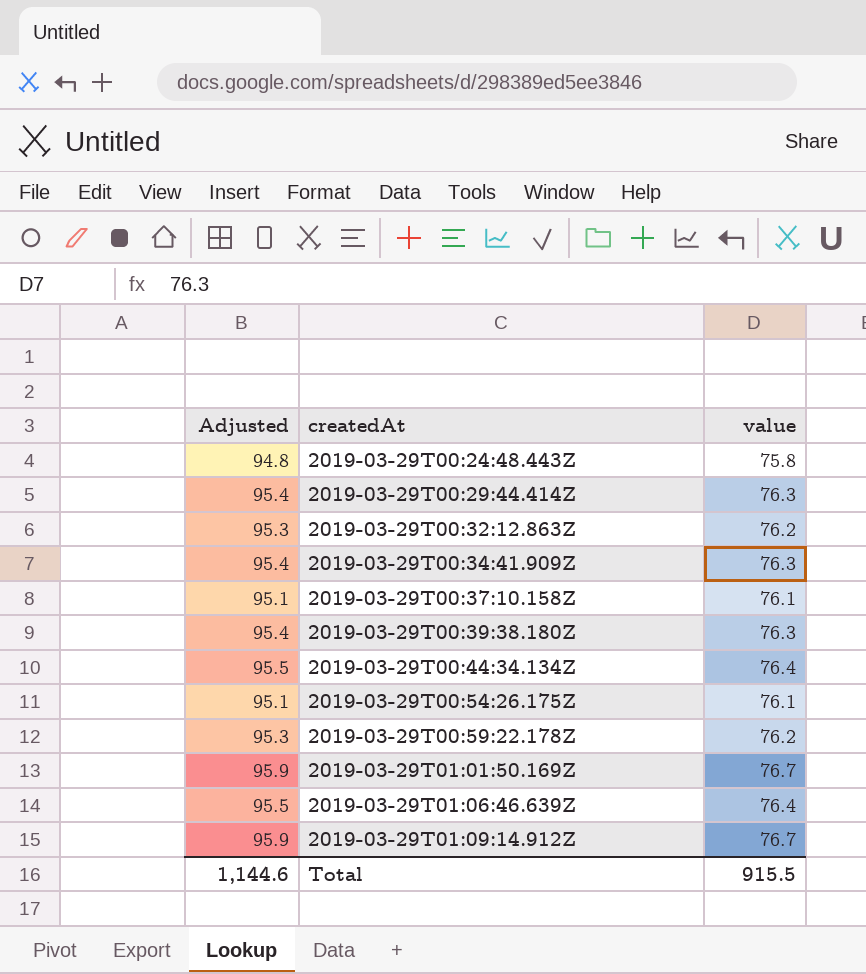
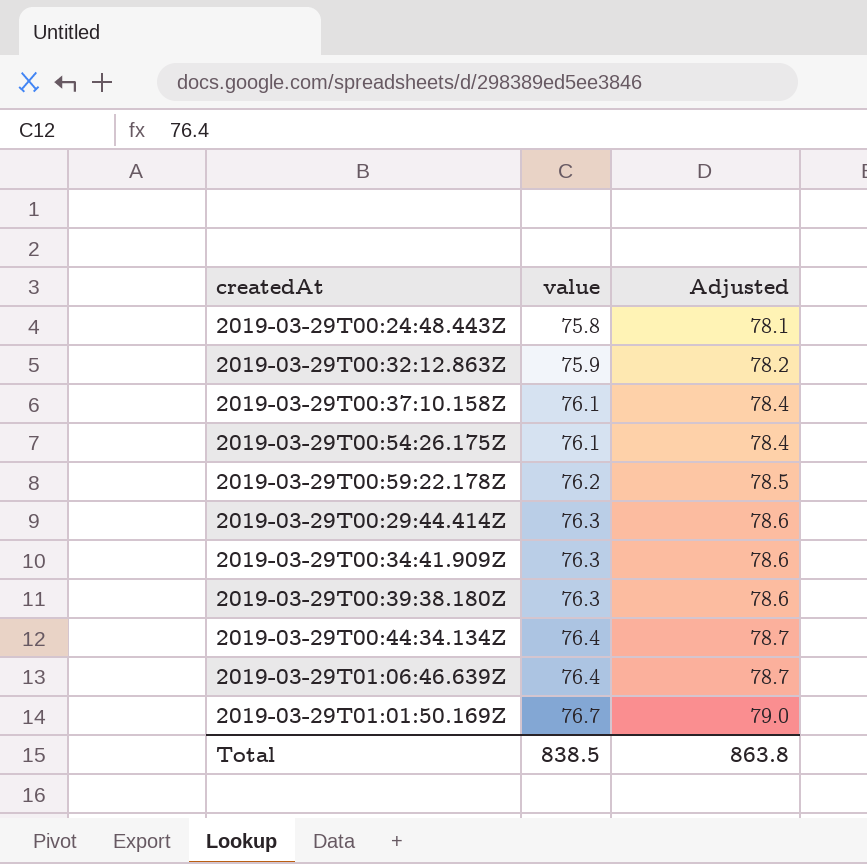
row order: createdAt ascending -> value ascending
column Adjusted | formula: [value] * 1.25 -> [value] * 1.03
column Adjusted | position: 1 -> 3
row 2019-03-29T01:09:14.912Z: 95.9 | 76.7 -> none
2019-03-29T00:32:12.863Z | value: 76.2 -> 75.9
Total | value: 915.5 -> 838.5
Total | Adjusted: 1,144.6 -> 863.8

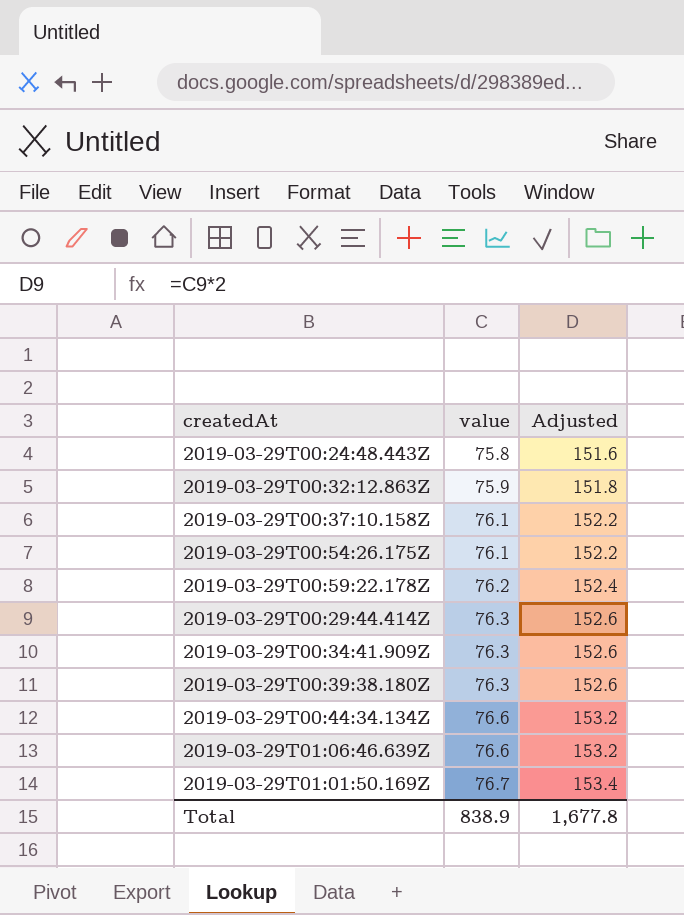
column Adjusted | formula: [value] * 1.03 -> [value] * 2
2019-03-29T00:44:34.134Z | value: 76.4 -> 76.6
2019-03-29T01:06:46.639Z | value: 76.4 -> 76.6
Total | value: 838.5 -> 838.9
Total | Adjusted: 863.8 -> 1,677.8

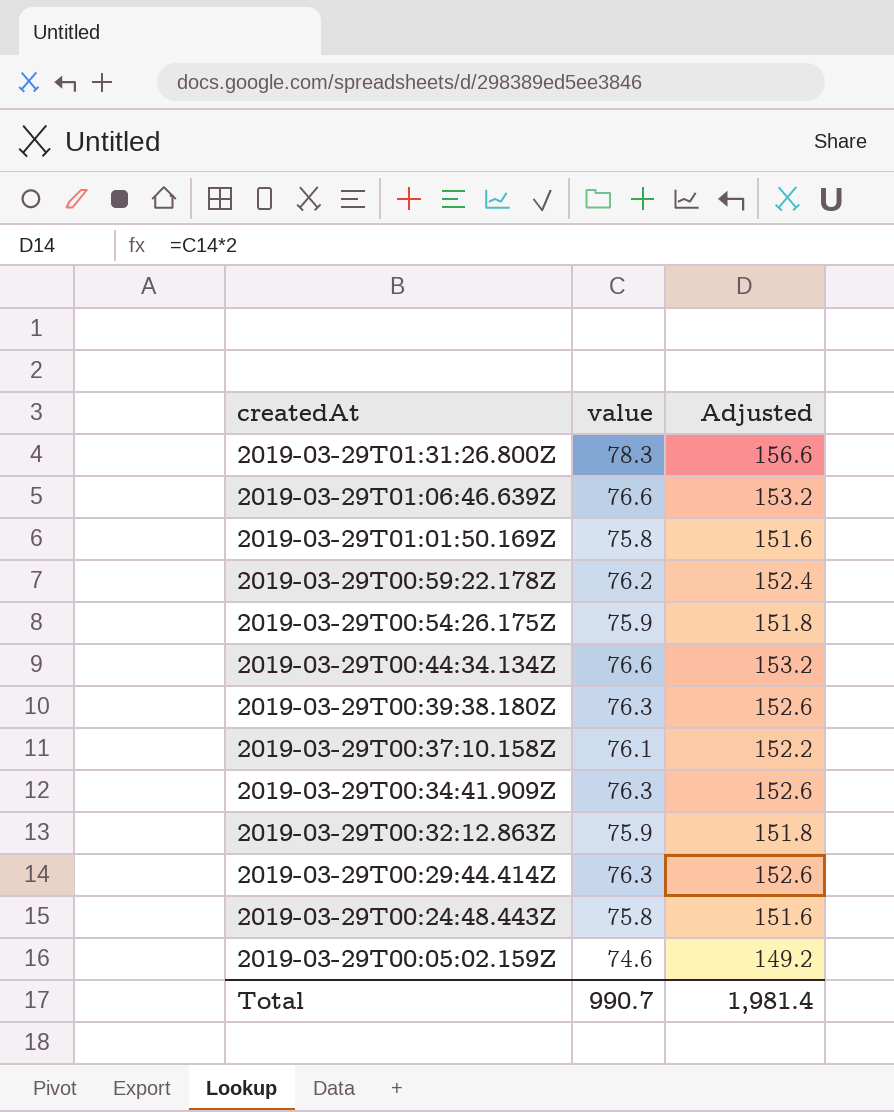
row order: value ascending -> createdAt descending
row 2019-03-29T01:31:26.800Z: none -> 78.3 | 156.6
2019-03-29T01:01:50.169Z | value: 76.7 -> 75.8
2019-03-29T01:01:50.169Z | Adjusted: 153.4 -> 151.6
2019-03-29T00:54:26.175Z | value: 76.1 -> 75.9
2019-03-29T00:54:26.175Z | Adjusted: 152.2 -> 151.8
row 2019-03-29T00:05:02.159Z: none -> 74.6 | 149.2
Total | value: 838.9 -> 990.7
Total | Adjusted: 1,677.8 -> 1,981.4

